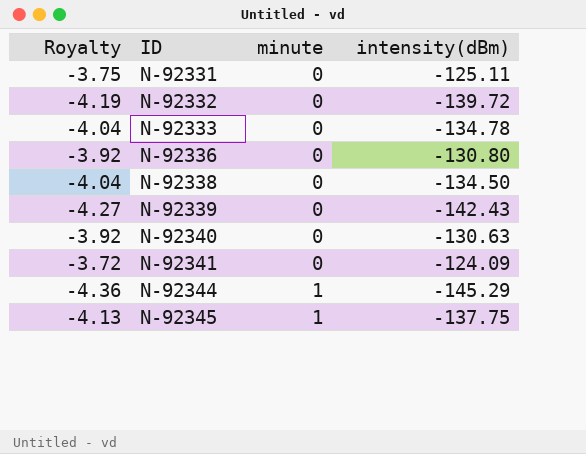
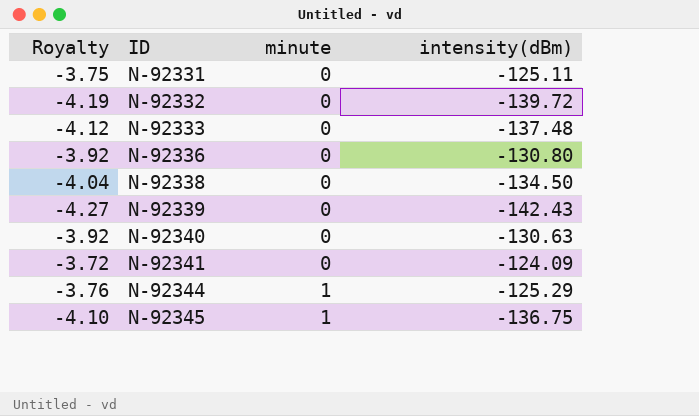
N-92333 | Royalty: -4.04 -> -4.12
N-92333 | intensity(dBm): -134.78 -> -137.48
N-92344 | Royalty: -4.36 -> -3.76
N-92344 | intensity(dBm): -145.29 -> -125.29
N-92345 | Royalty: -4.13 -> -4.10
N-92345 | intensity(dBm): -137.75 -> -136.75

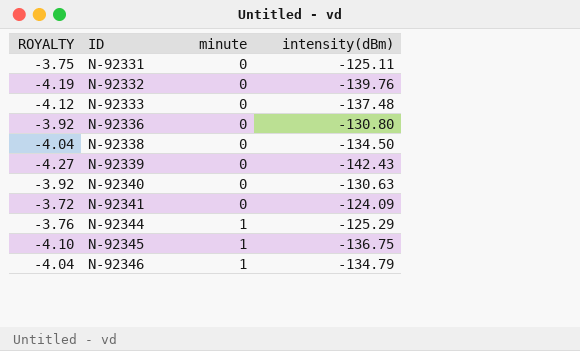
column name: Royalty -> ROYALTY
N-92332 | intensity(dBm): -139.72 -> -139.76
row N-92346: none -> -4.04 | 1 | -134.79

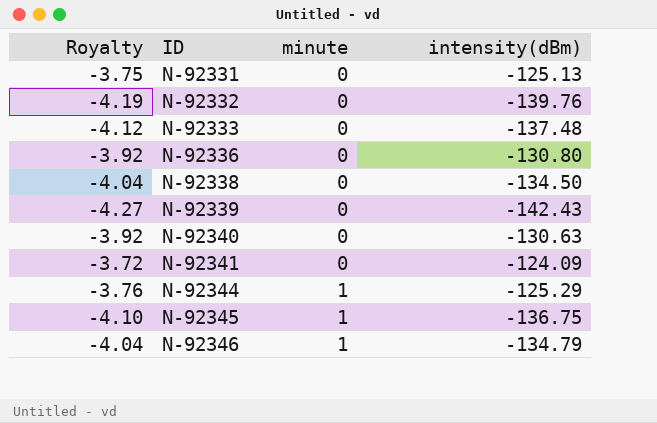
column name: ROYALTY -> Royalty
N-92331 | intensity(dBm): -125.11 -> -125.13

